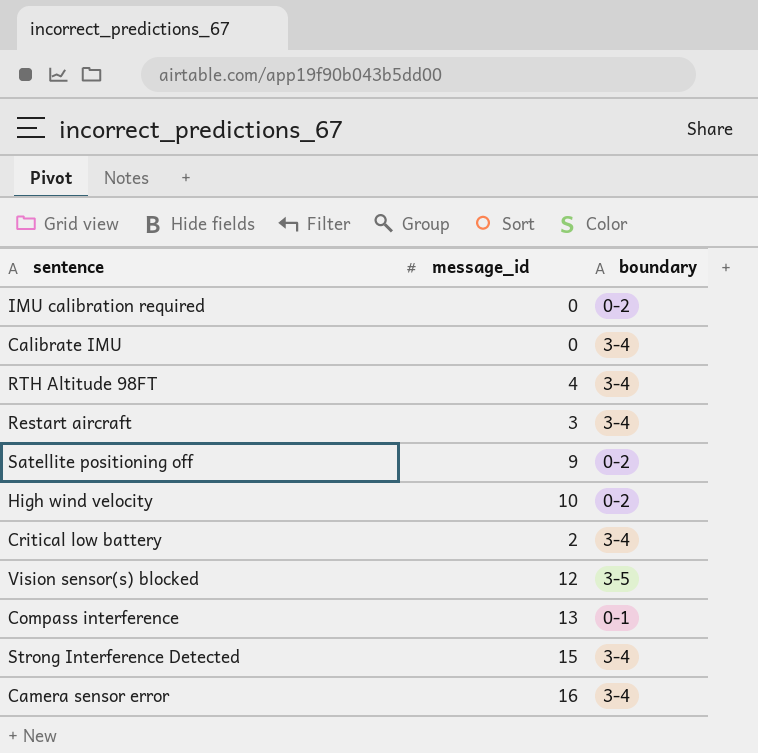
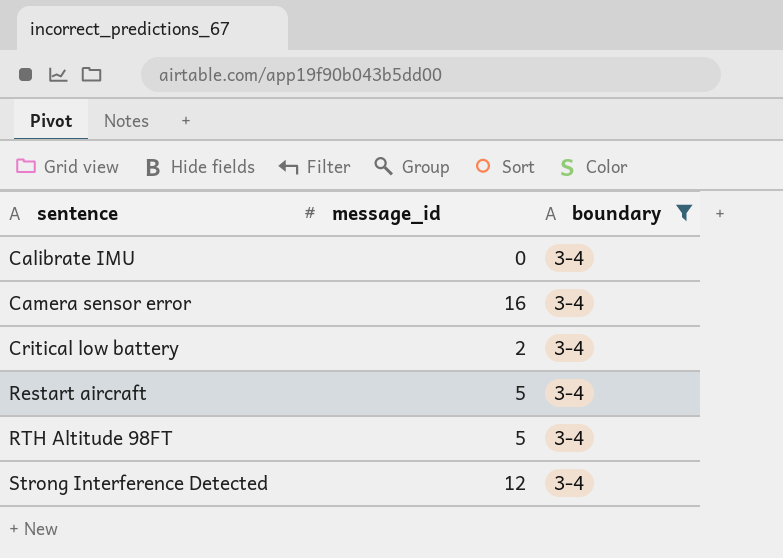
filter: none -> boundary = 3-4
row order: none -> sentence ascending
Restart aircraft | message_id: 3 -> 5
RTH Altitude 98FT | message_id: 4 -> 5
Strong Interference Detected | message_id: 15 -> 12

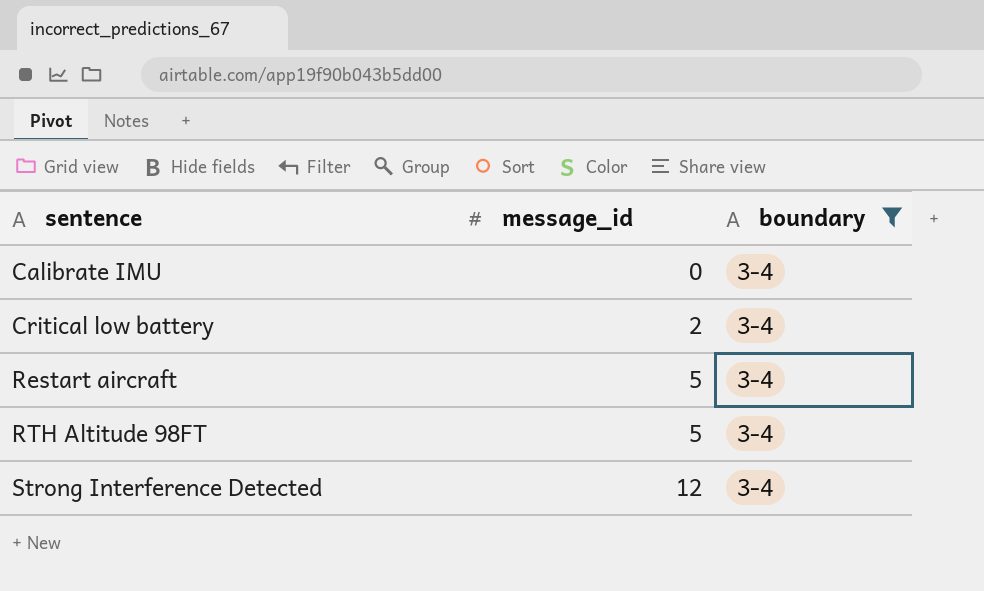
row Camera sensor error: 16 | 3-4 -> none

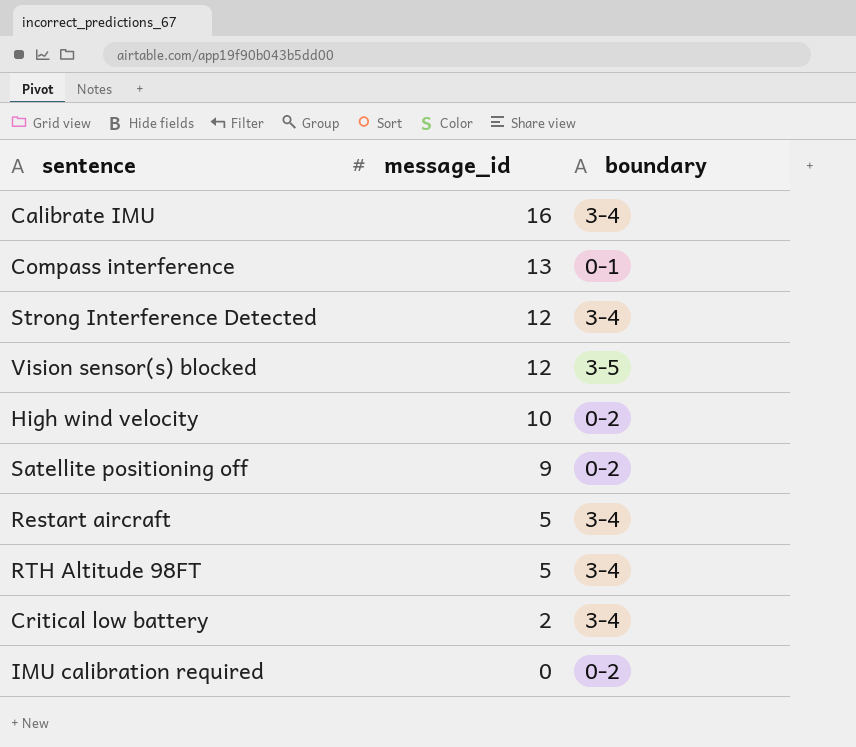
filter: boundary = 3-4 -> none
row order: sentence ascending -> message_id descending
Calibrate IMU | message_id: 0 -> 16

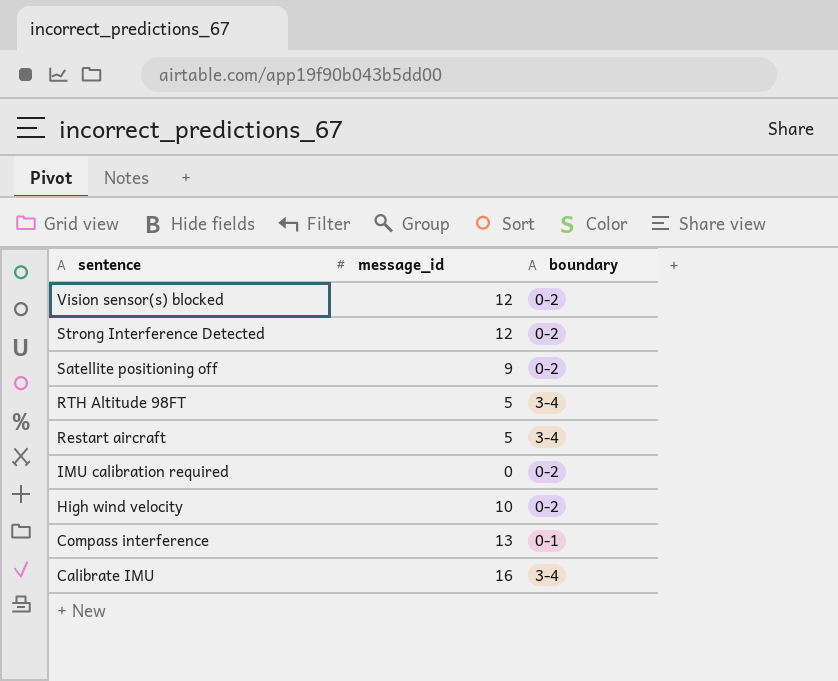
row order: message_id descending -> sentence descending
row Critical low battery: 2 | 3-4 -> none
Vision sensor(s) blocked | boundary: 3-5 -> 0-2
Strong Interference Detected | boundary: 3-4 -> 0-2

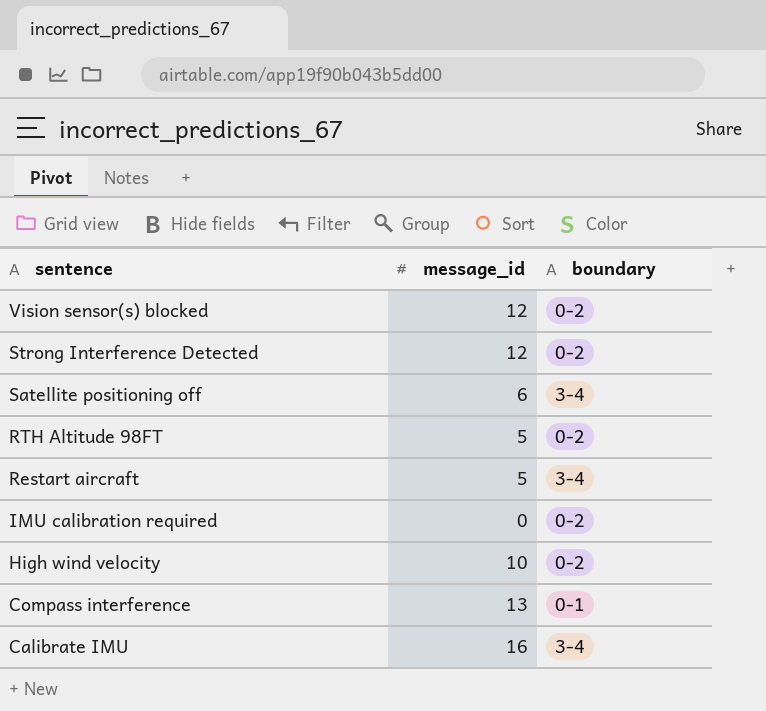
Satellite positioning off | message_id: 9 -> 6
Satellite positioning off | boundary: 0-2 -> 3-4
RTH Altitude 98FT | boundary: 3-4 -> 0-2

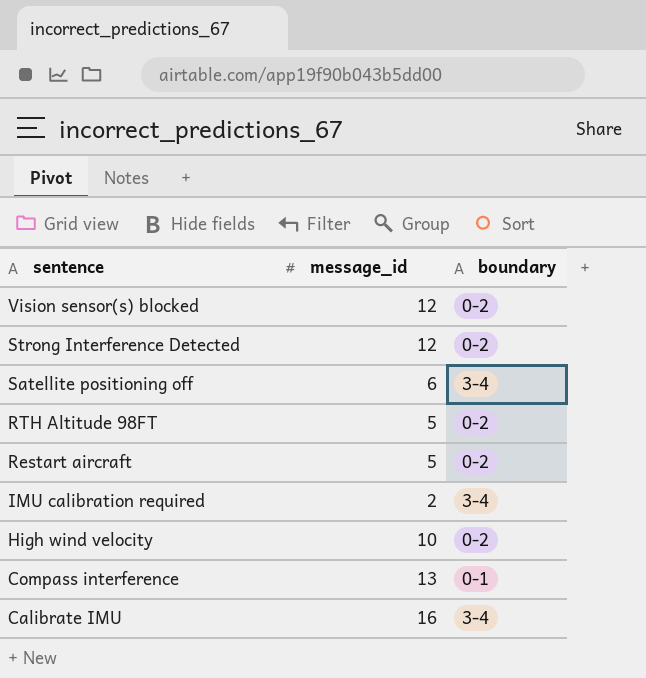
Restart aircraft | boundary: 3-4 -> 0-2
IMU calibration required | message_id: 0 -> 2
IMU calibration required | boundary: 0-2 -> 3-4

